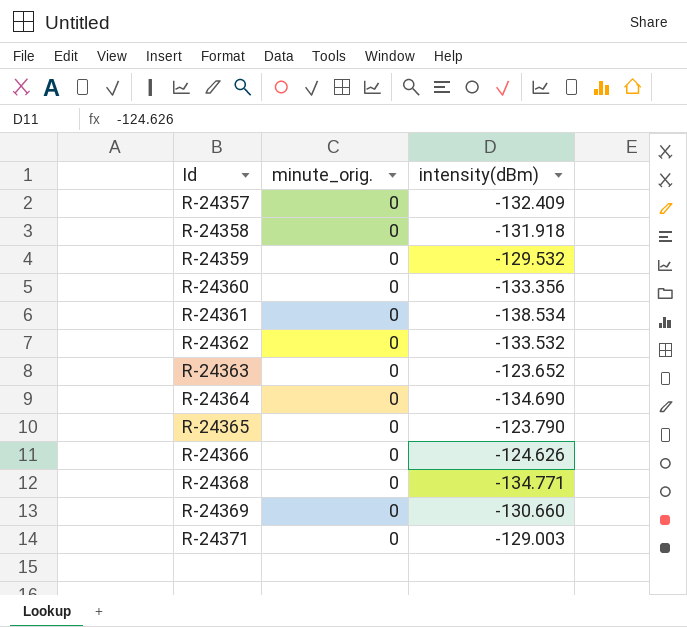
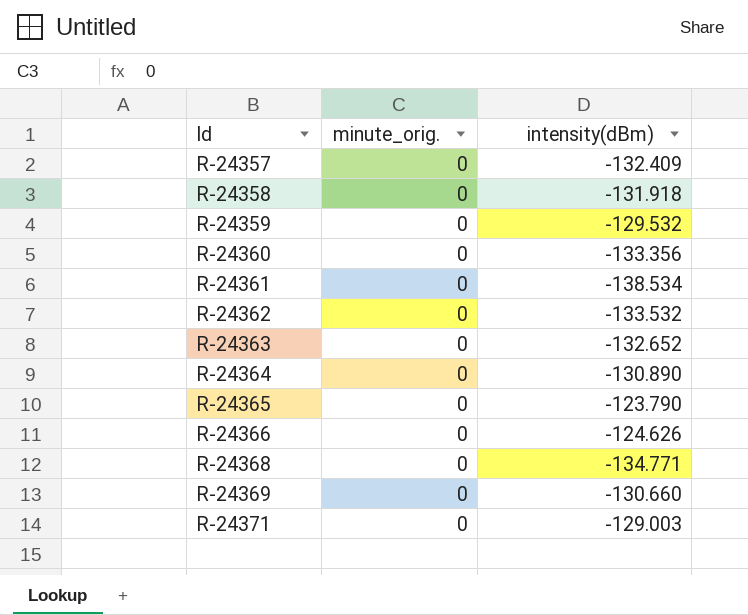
R-24363 | intensity(dBm): -123.652 -> -132.652
R-24364 | intensity(dBm): -134.690 -> -130.890

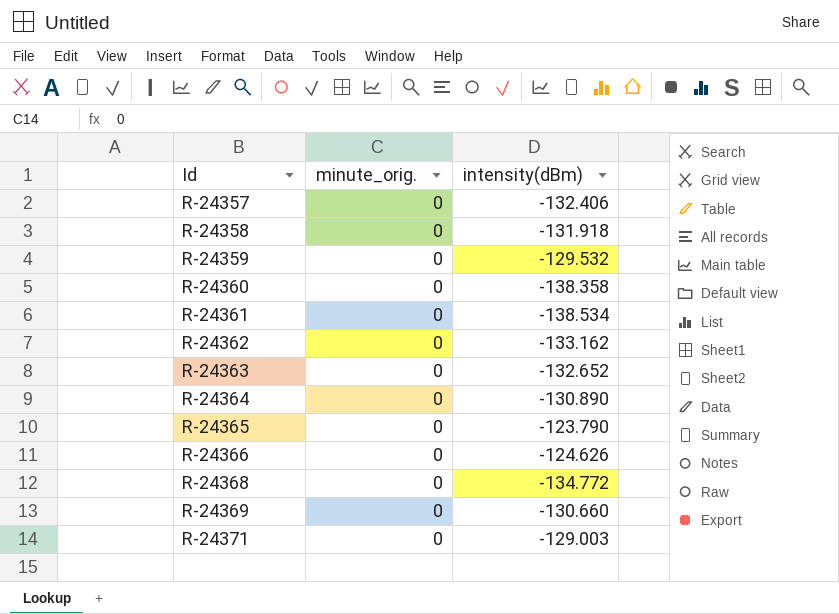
R-24357 | intensity(dBm): -132.409 -> -132.406
R-24360 | intensity(dBm): -133.356 -> -138.358
R-24362 | intensity(dBm): -133.532 -> -133.162
R-24368 | intensity(dBm): -134.771 -> -134.772

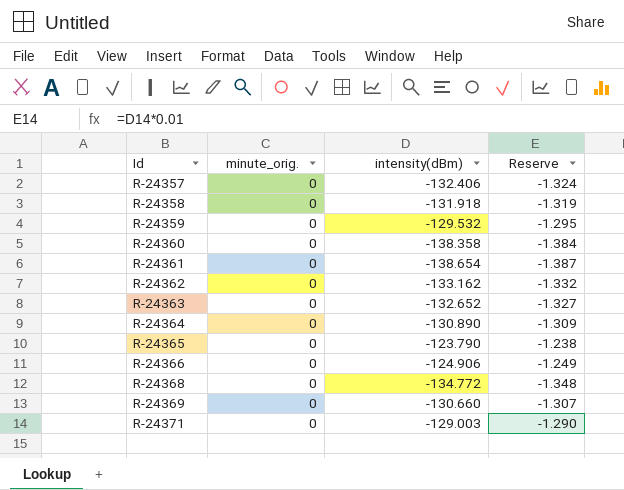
column Reserve | formula: none -> [intensity(dBm)] * 0.01
R-24361 | intensity(dBm): -138.534 -> -138.654
R-24366 | intensity(dBm): -124.626 -> -124.906

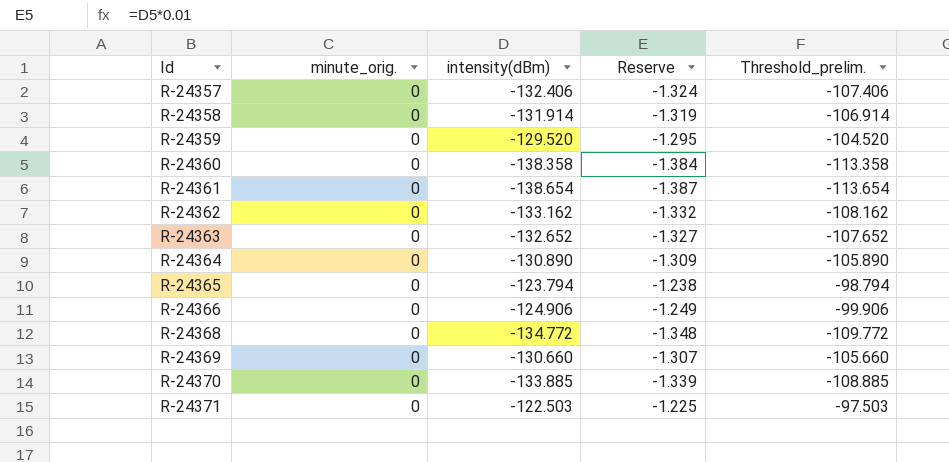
column Threshold_prelim. | formula: none -> [intensity(dBm)] + 25
R-24358 | intensity(dBm): -131.918 -> -131.914
R-24359 | intensity(dBm): -129.532 -> -129.520
R-24365 | intensity(dBm): -123.790 -> -123.794
row R-24370: none -> 0 | -133.885 | -1.339 | -108.885
R-24371 | intensity(dBm): -129.003 -> -122.503
R-24371 | Reserve: -1.290 -> -1.225

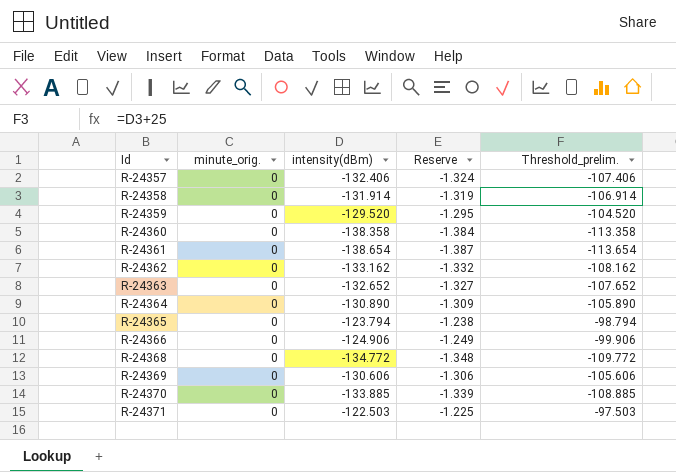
R-24369 | intensity(dBm): -130.660 -> -130.606
R-24369 | Reserve: -1.307 -> -1.306
R-24369 | Threshold_prelim.: -105.660 -> -105.606

